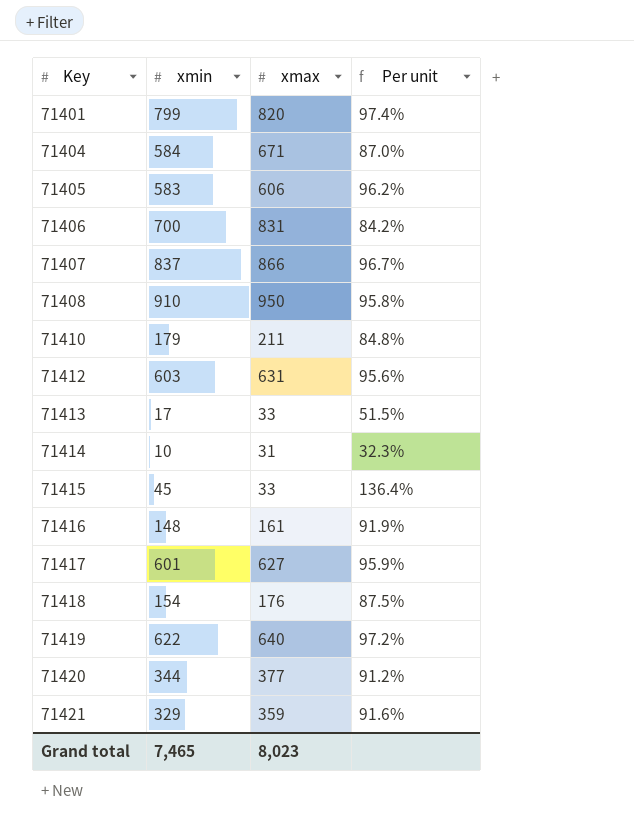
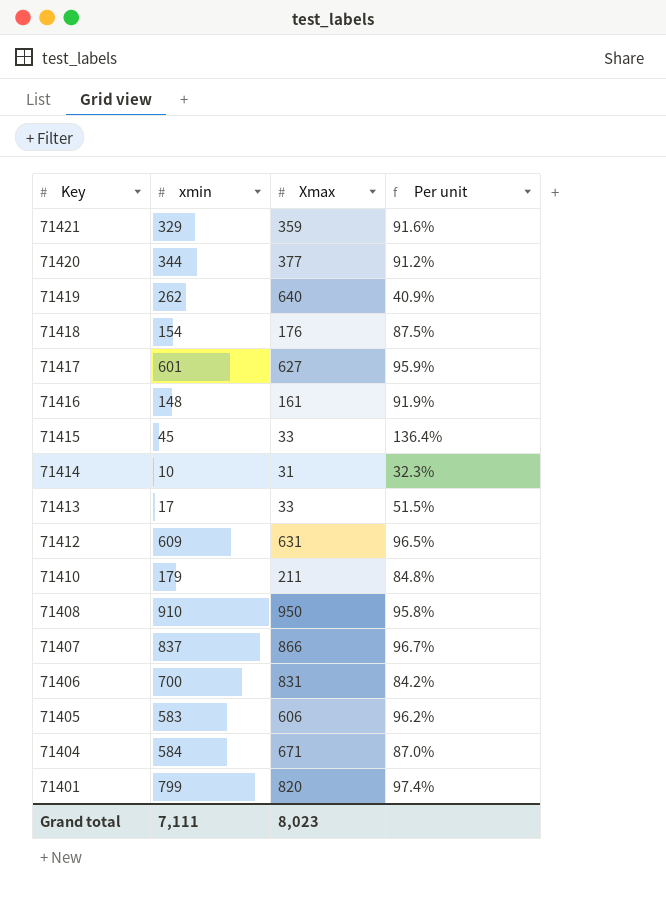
row order: Key ascending -> Key descending
column name: xmax -> Xmax
71419 | xmin: 622 -> 262
71419 | Per unit: 97.2% -> 40.9%
71412 | xmin: 603 -> 609
71412 | Per unit: 95.6% -> 96.5%
Grand total | xmin: 7,465 -> 7,111

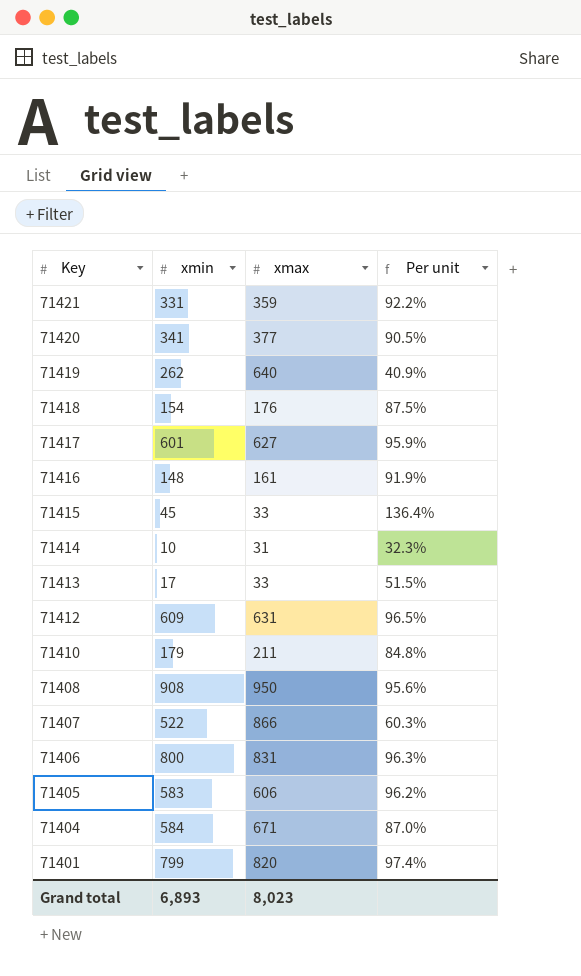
column name: Xmax -> xmax
71421 | xmin: 329 -> 331
71421 | Per unit: 91.6% -> 92.2%
71420 | xmin: 344 -> 341
71420 | Per unit: 91.2% -> 90.5%
71408 | xmin: 910 -> 908
71408 | Per unit: 95.8% -> 95.6%
71407 | xmin: 837 -> 522
71407 | Per unit: 96.7% -> 60.3%
71406 | xmin: 700 -> 800
71406 | Per unit: 84.2% -> 96.3%
Grand total | xmin: 7,111 -> 6,893

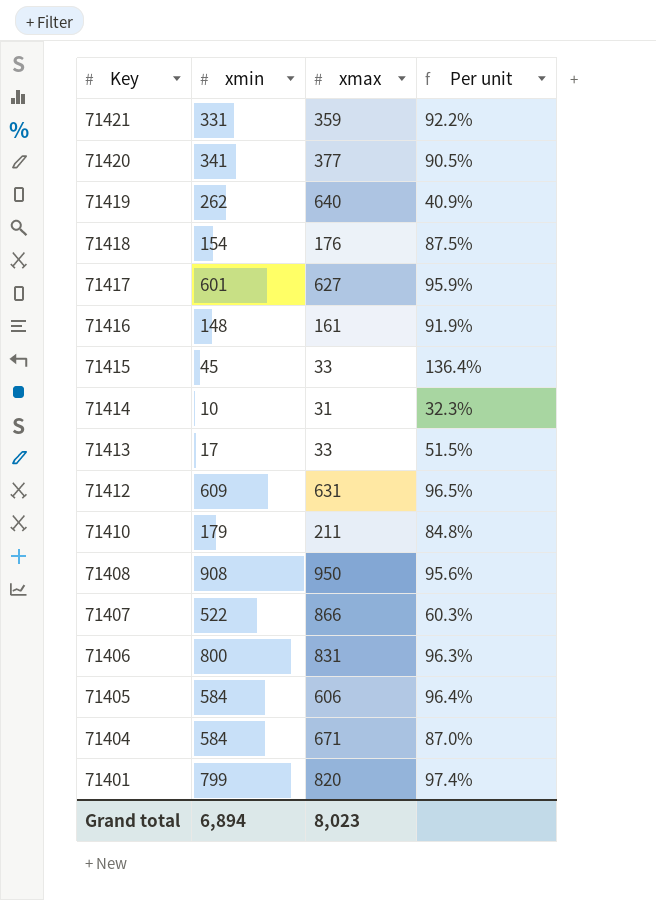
71405 | xmin: 583 -> 584
71405 | Per unit: 96.2% -> 96.4%
Grand total | xmin: 6,893 -> 6,894

